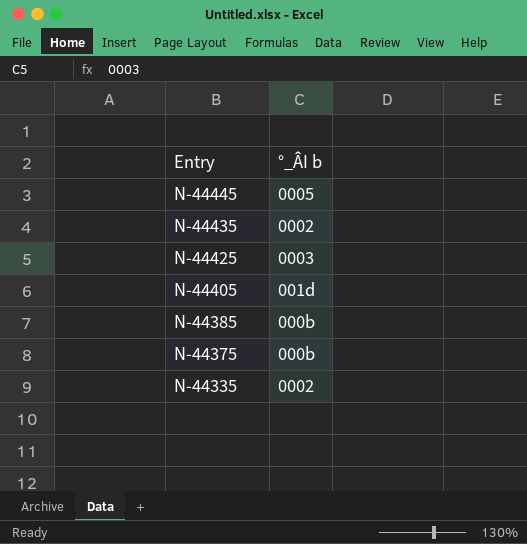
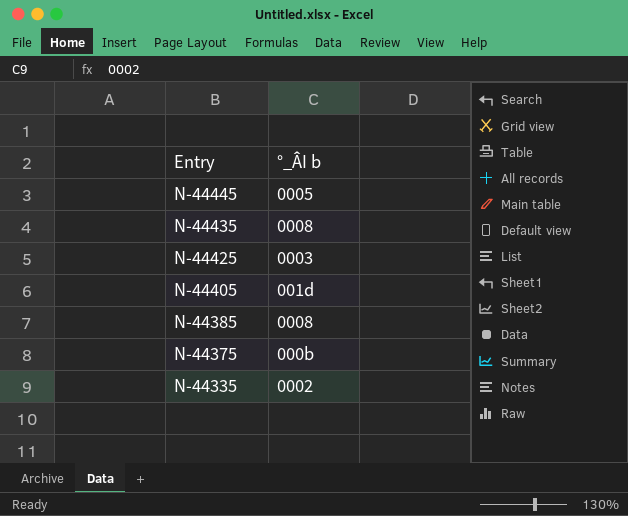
N-44435 | °_ÂI b: 0002 -> 0008
N-44385 | °_ÂI b: 000b -> 0008

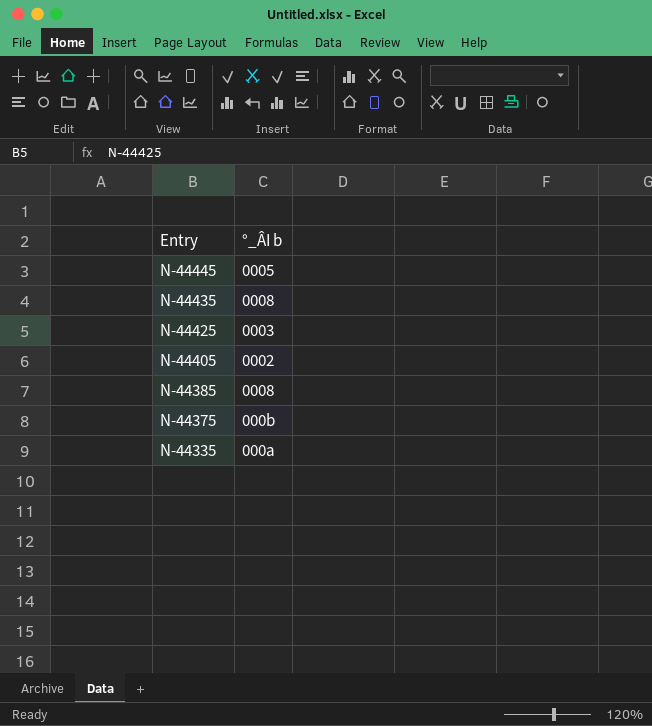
N-44405 | °_ÂI b: 001d -> 0002
N-44335 | °_ÂI b: 0002 -> 000a

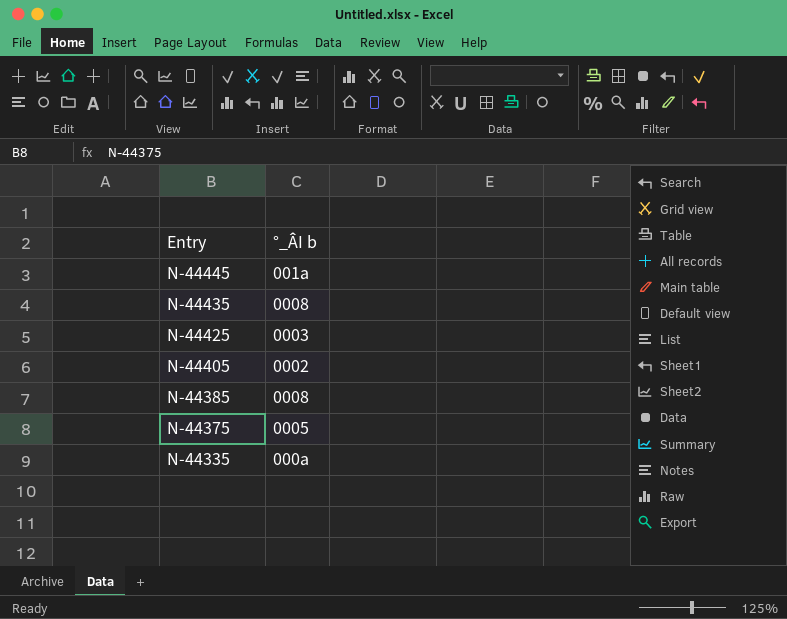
N-44445 | °_ÂI b: 0005 -> 001a
N-44375 | °_ÂI b: 000b -> 0005

